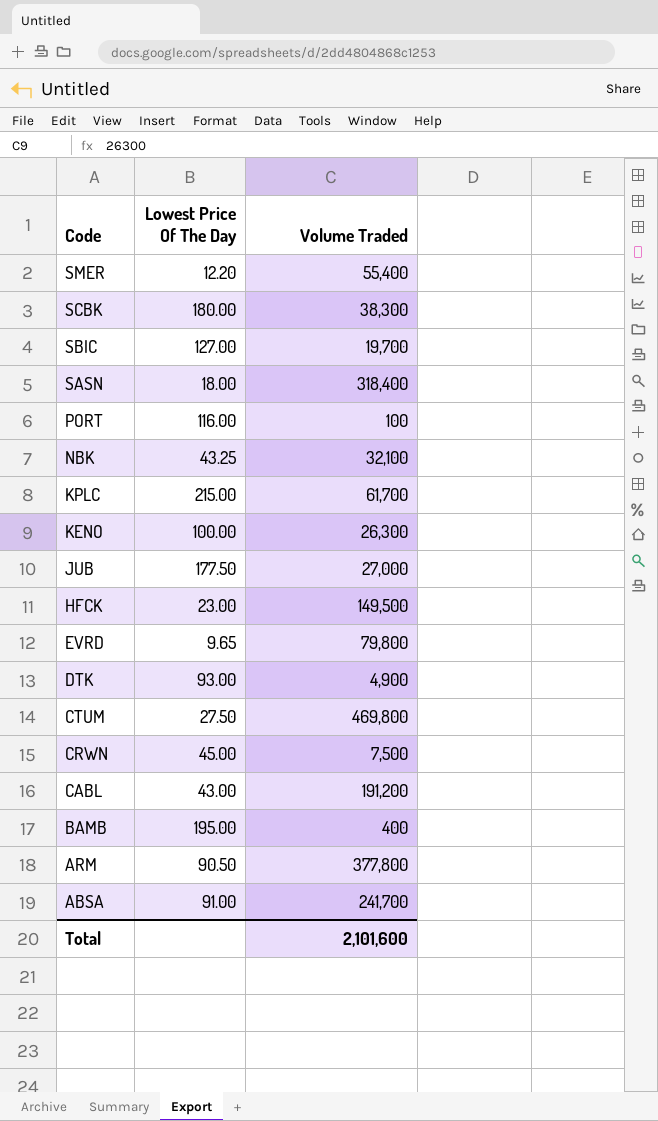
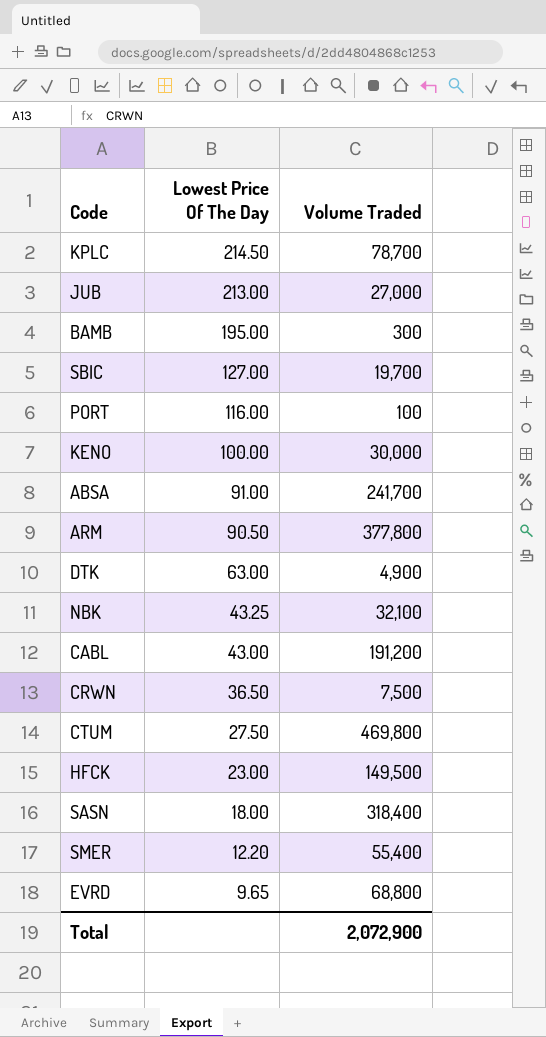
row order: Code descending -> Lowest Price Of The Day descending
row SCBK: 180.00 | 38,300 -> none
KPLC | Lowest Price Of The Day: 215.00 -> 214.50
KPLC | Volume Traded: 61,700 -> 78,700
JUB | Lowest Price Of The Day: 177.50 -> 213.00
BAMB | Volume Traded: 400 -> 300
KENO | Volume Traded: 26,300 -> 30,000
DTK | Lowest Price Of The Day: 93.00 -> 63.00
CRWN | Lowest Price Of The Day: 45.00 -> 36.50
EVRD | Volume Traded: 79,800 -> 68,800
Total | Volume Traded: 2,101,600 -> 2,072,900

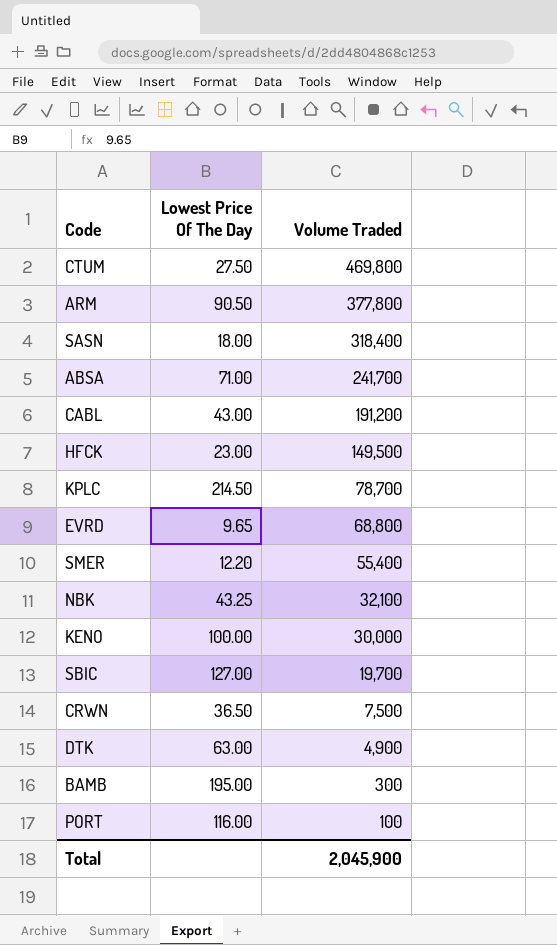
row order: Lowest Price Of The Day descending -> Volume Traded descending
row JUB: 213.00 | 27,000 -> none
ABSA | Lowest Price Of The Day: 91.00 -> 71.00
Total | Volume Traded: 2,072,900 -> 2,045,900

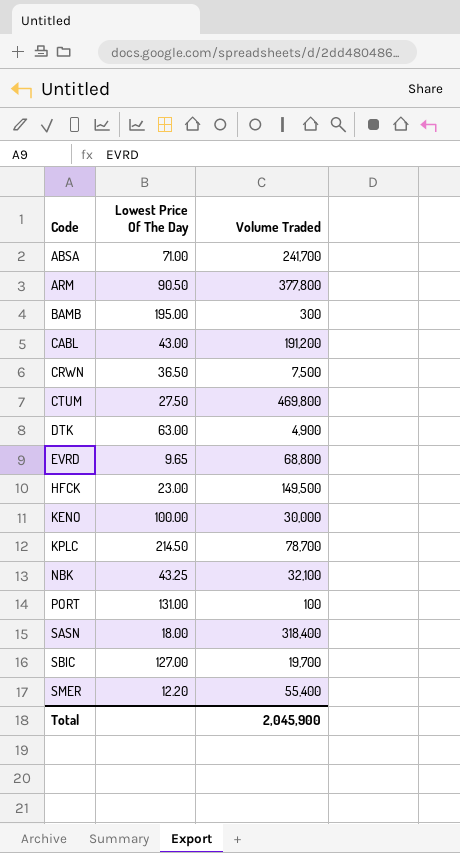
row order: Volume Traded descending -> Code ascending
PORT | Lowest Price Of The Day: 116.00 -> 131.00

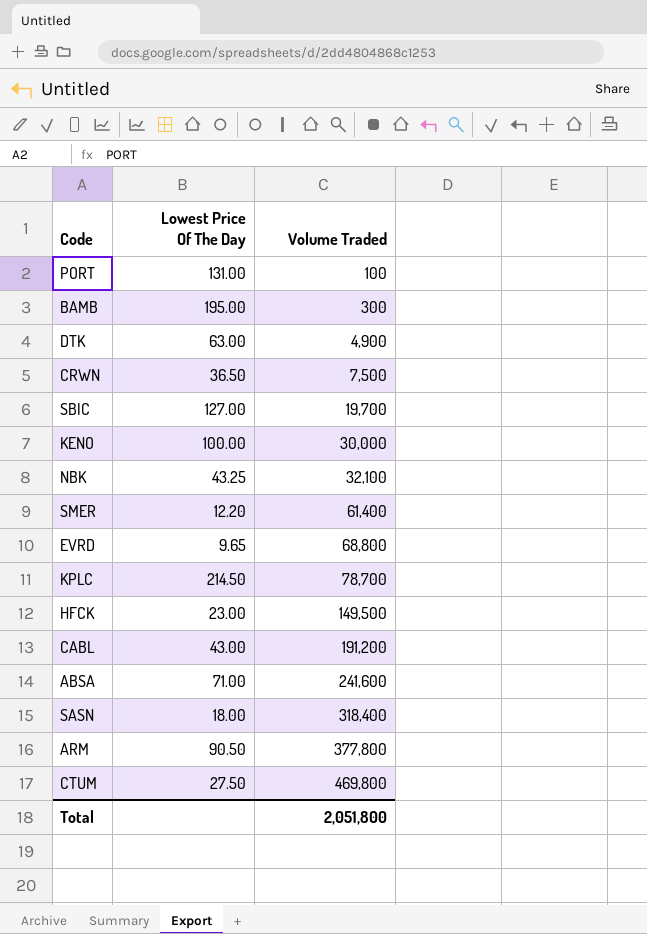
row order: Code ascending -> Volume Traded ascending
SMER | Volume Traded: 55,400 -> 61,400
ABSA | Volume Traded: 241,700 -> 241,600
Total | Volume Traded: 2,045,900 -> 2,051,800

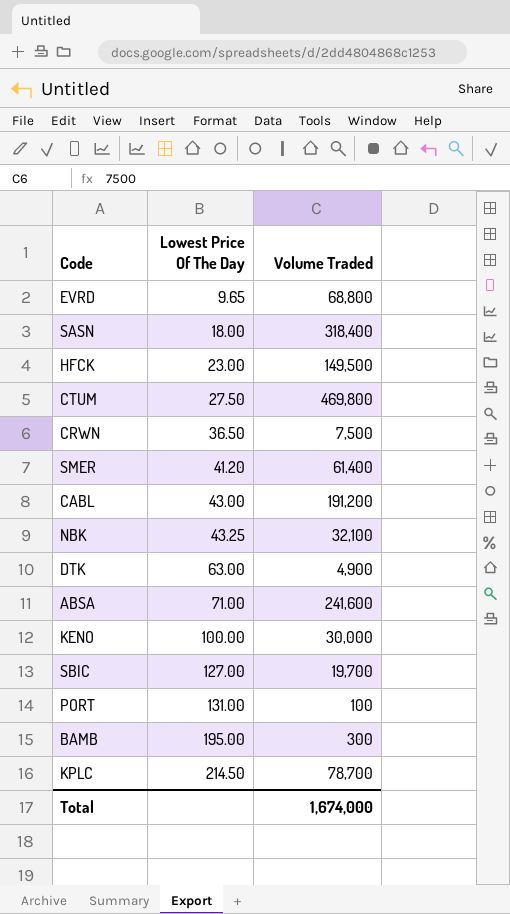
row order: Volume Traded ascending -> Lowest Price Of The Day ascending
row ARM: 90.50 | 377,800 -> none
SMER | Lowest Price Of The Day: 12.20 -> 41.20
Total | Volume Traded: 2,051,800 -> 1,674,000

